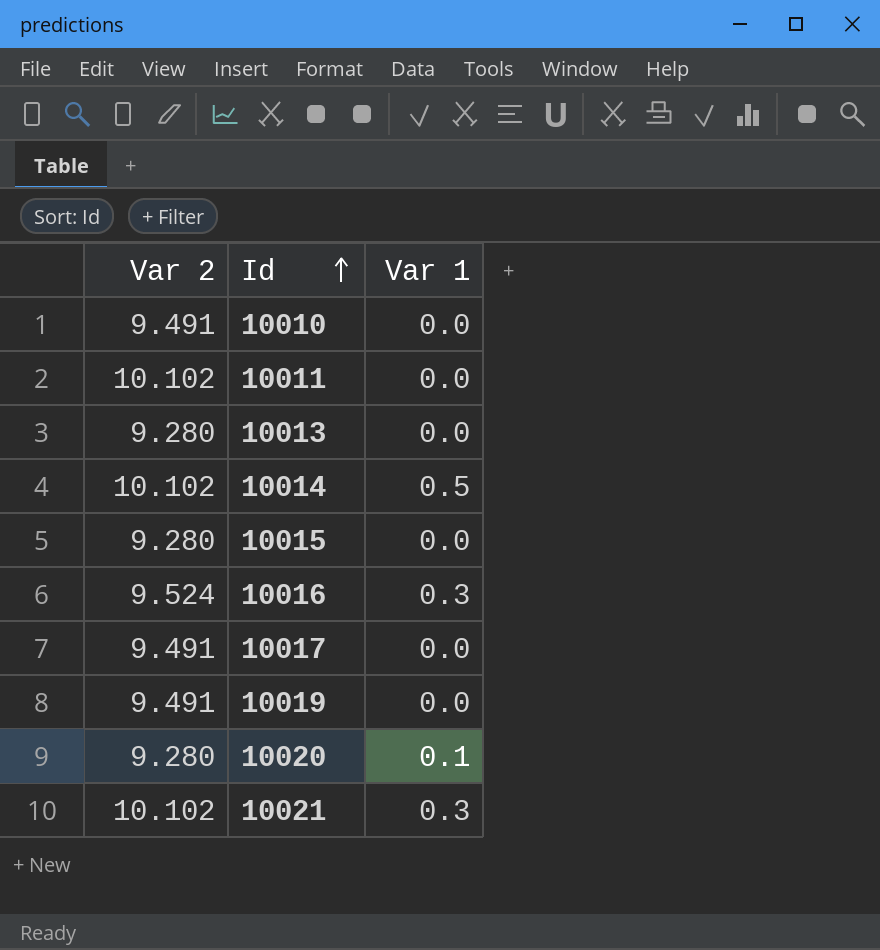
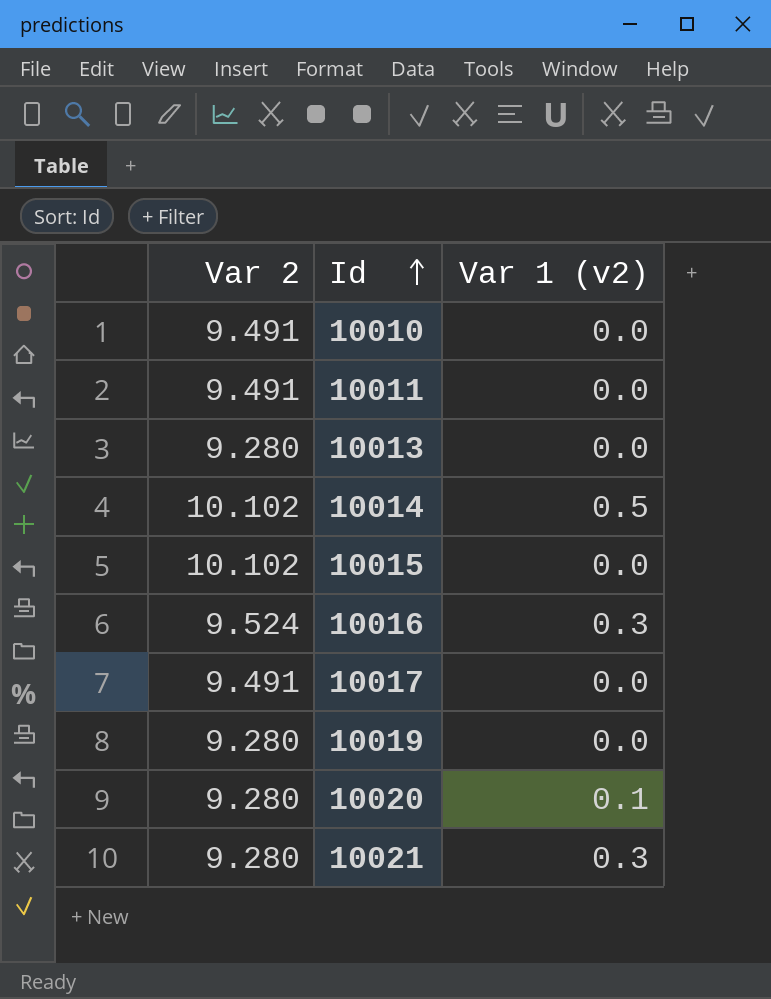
column name: Var 1 -> Var 1 (v2)
10011 | Var 2: 10.102 -> 9.491
10015 | Var 2: 9.280 -> 10.102
10019 | Var 2: 9.491 -> 9.280
10021 | Var 2: 10.102 -> 9.280

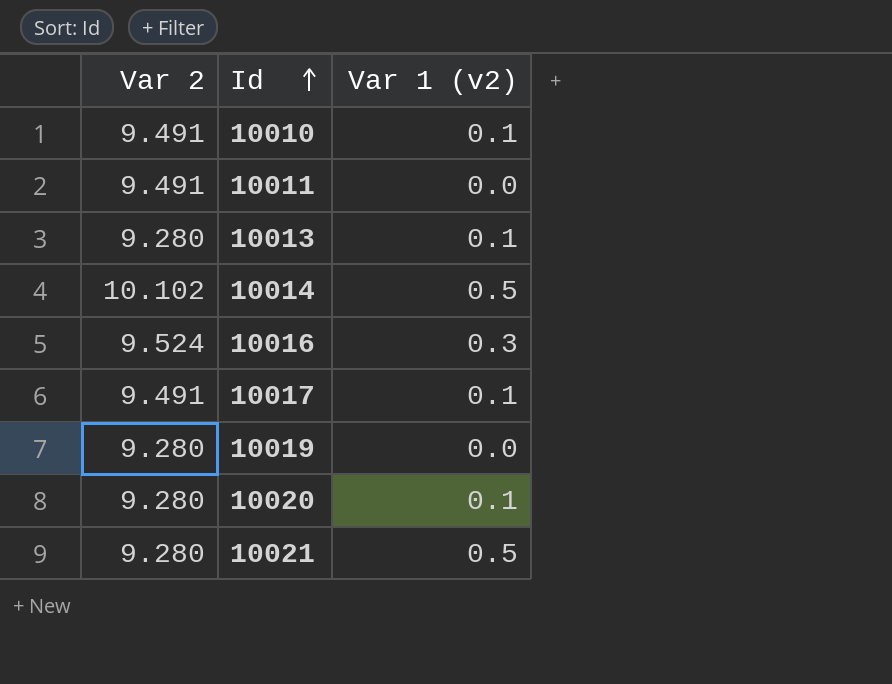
row 10015: 10.102 | 0.0 -> none
10010 | Var 1 (v2): 0.0 -> 0.1
10013 | Var 1 (v2): 0.0 -> 0.1
10017 | Var 1 (v2): 0.0 -> 0.1
10021 | Var 1 (v2): 0.3 -> 0.5

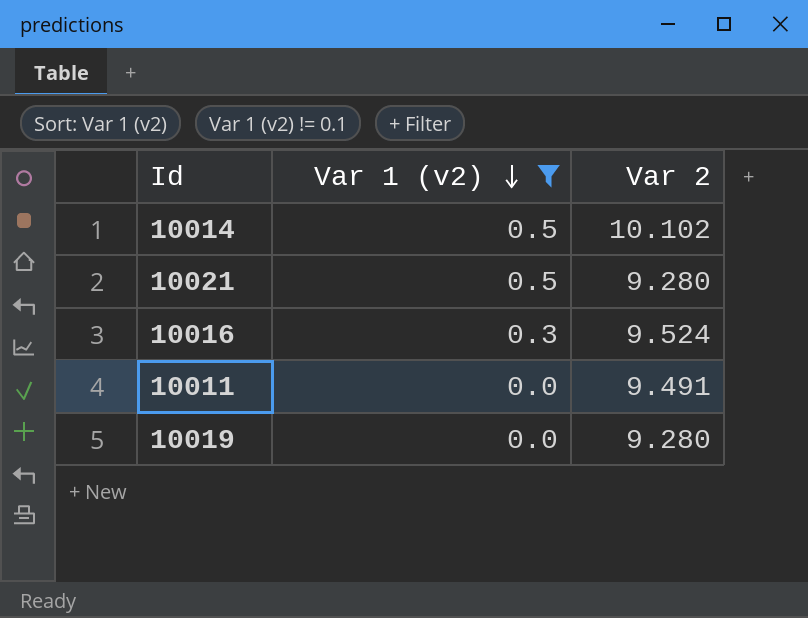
filter: none -> Var 1 (v2) != 0.1
row order: Id ascending -> Var 1 (v2) descending
column Var 2 | position: 1 -> 3

